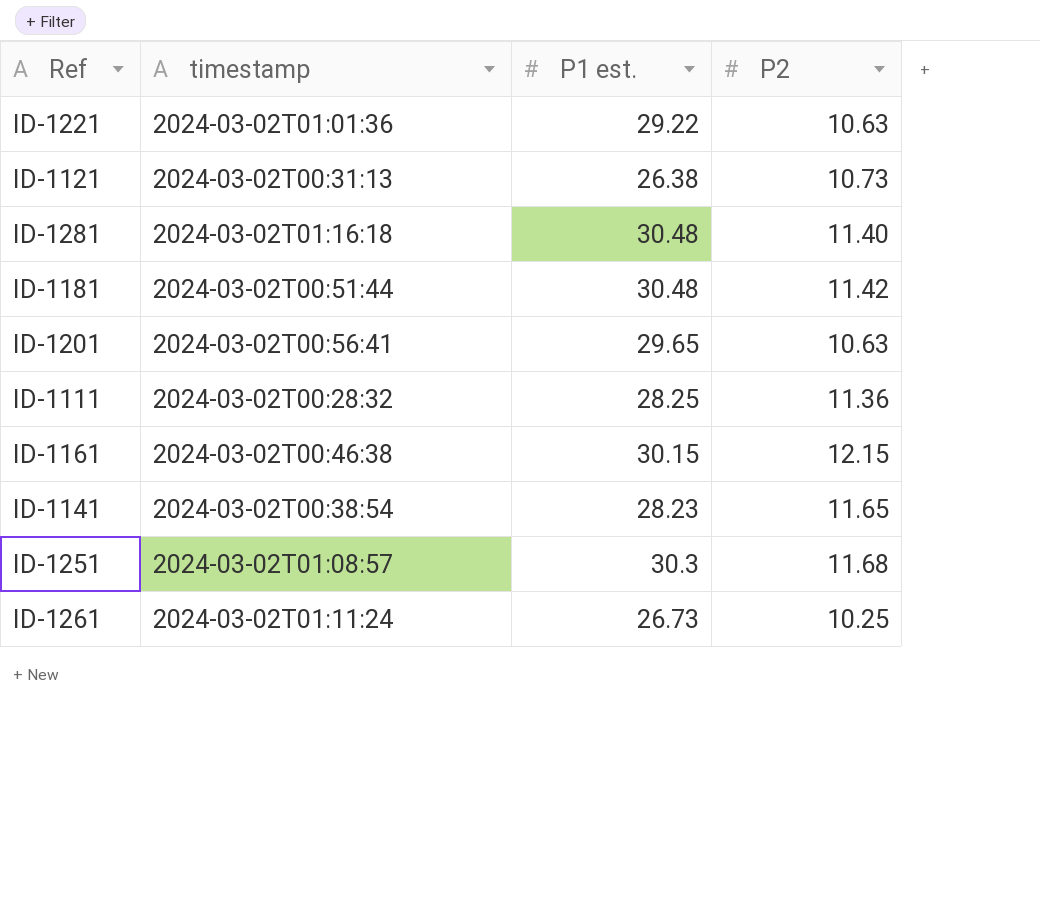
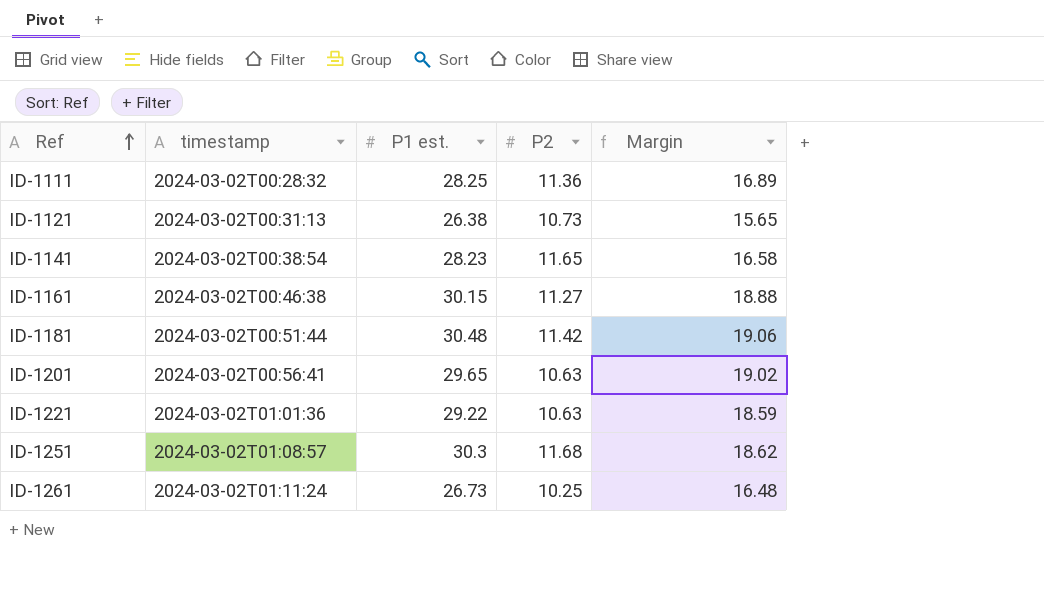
row order: none -> Ref ascending
column Margin | formula: none -> [P1 est.] - [P2]
row ID-1281: 2024-03-02T01:16:18 | 30.48 | 11.40 -> none
ID-1161 | P2: 12.15 -> 11.27

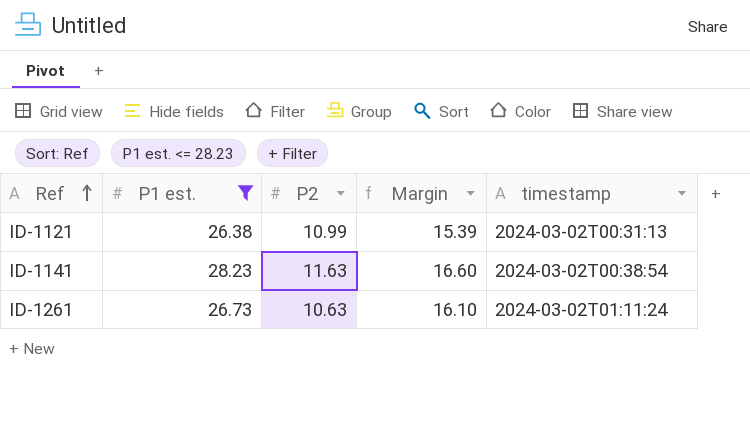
filter: none -> P1 est. <= 28.23
column timestamp | position: 2 -> 5
ID-1121 | P2: 10.73 -> 10.99
ID-1121 | Margin: 15.65 -> 15.39
ID-1141 | P2: 11.65 -> 11.63
ID-1141 | Margin: 16.58 -> 16.60
ID-1261 | P2: 10.25 -> 10.63
ID-1261 | Margin: 16.48 -> 16.10

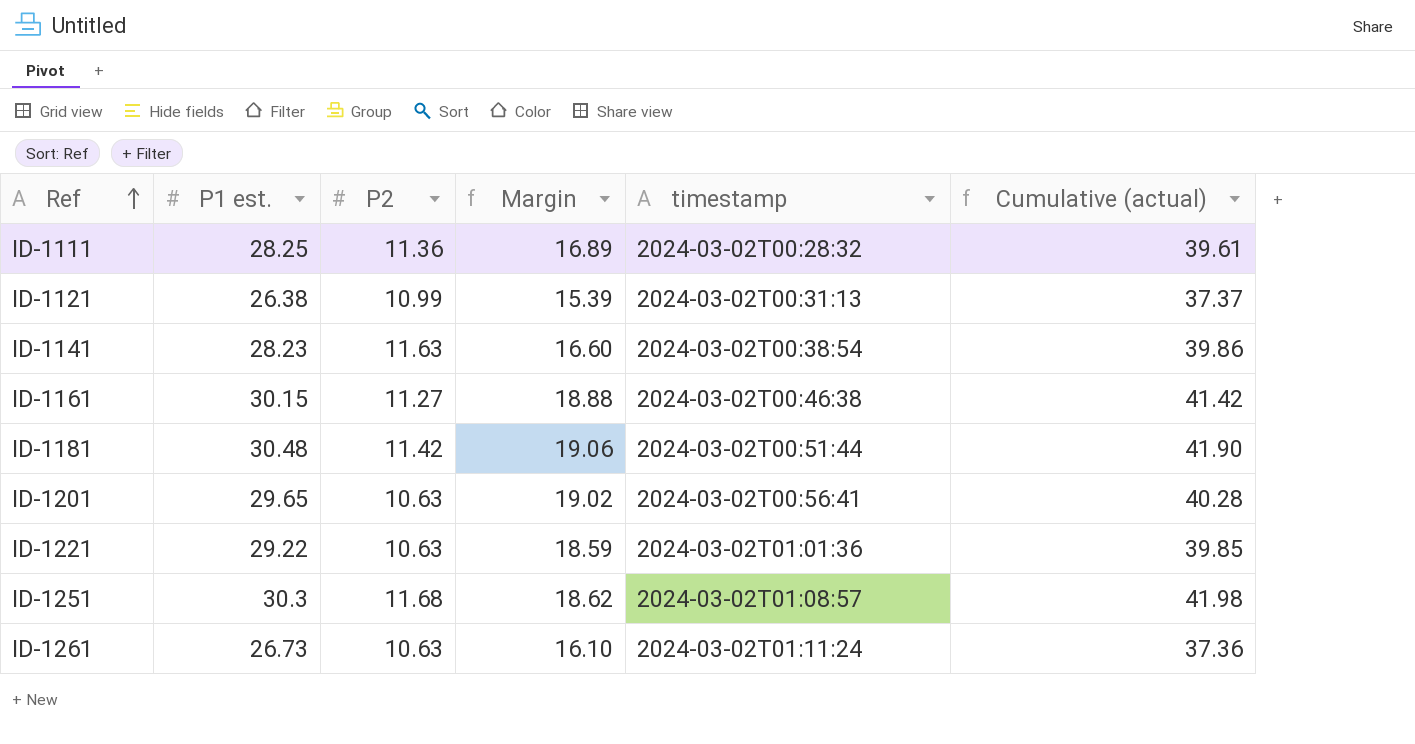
filter: P1 est. <= 28.23 -> none
column Cumulative (actual) | formula: none -> [P1 est.] + [P2]

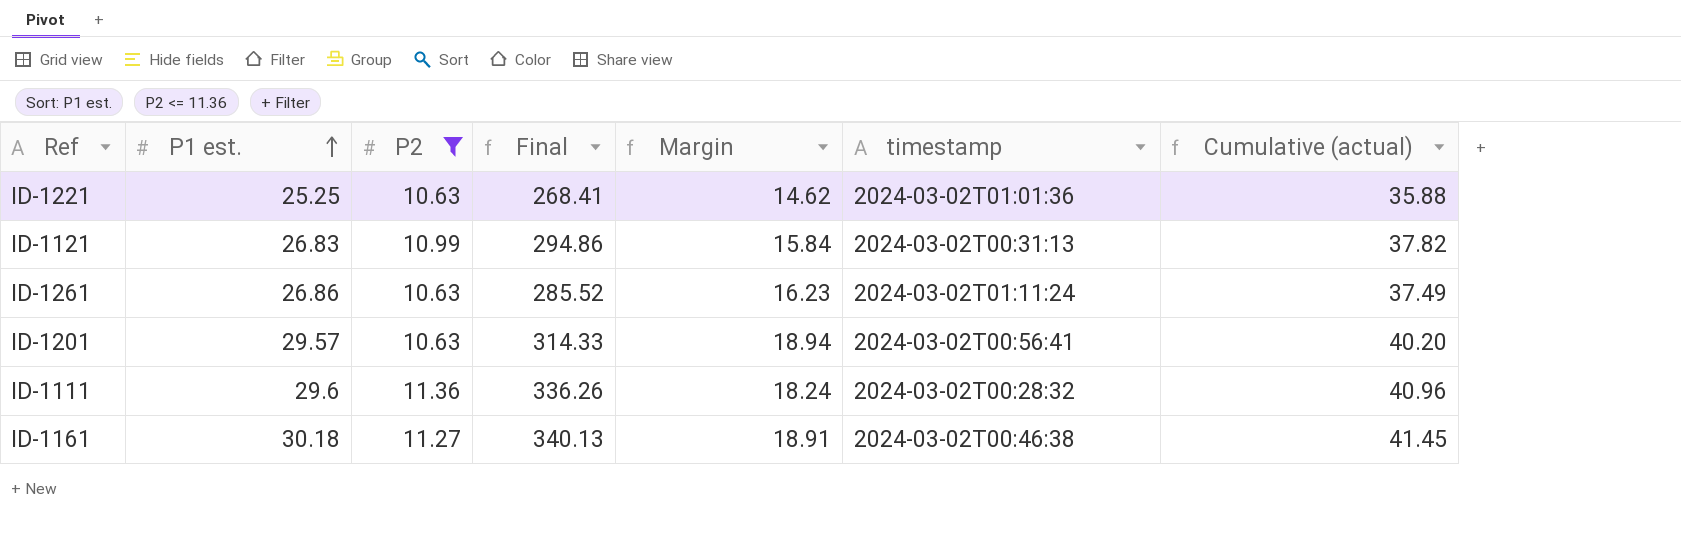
filter: none -> P2 <= 11.36
row order: Ref ascending -> P1 est. ascending
column Final | formula: none -> [P1 est.] * [P2]
ID-1221 | P1 est.: 29.22 -> 25.25
ID-1221 | Margin: 18.59 -> 14.62
ID-1221 | Cumulative (actual): 39.85 -> 35.88
ID-1121 | P1 est.: 26.38 -> 26.83
ID-1121 | Margin: 15.39 -> 15.84
ID-1121 | Cumulative (actual): 37.37 -> 37.82
ID-1261 | P1 est.: 26.73 -> 26.86
ID-1261 | Margin: 16.10 -> 16.23
ID-1261 | Cumulative (actual): 37.36 -> 37.49
ID-1201 | P1 est.: 29.65 -> 29.57
ID-1201 | Margin: 19.02 -> 18.94
ID-1201 | Cumulative (actual): 40.28 -> 40.20
ID-1111 | P1 est.: 28.25 -> 29.6
ID-1111 | Margin: 16.89 -> 18.24
ID-1111 | Cumulative (actual): 39.61 -> 40.96
ID-1161 | P1 est.: 30.15 -> 30.18
ID-1161 | Margin: 18.88 -> 18.91
ID-1161 | Cumulative (actual): 41.42 -> 41.45

